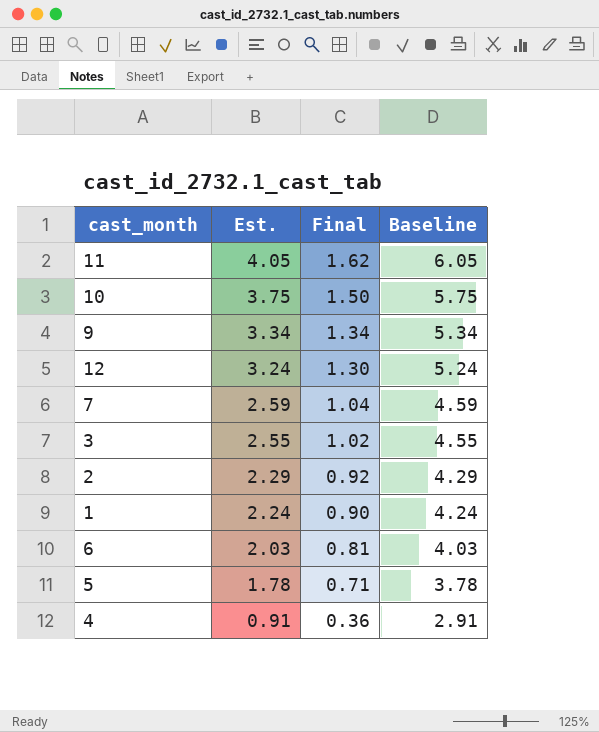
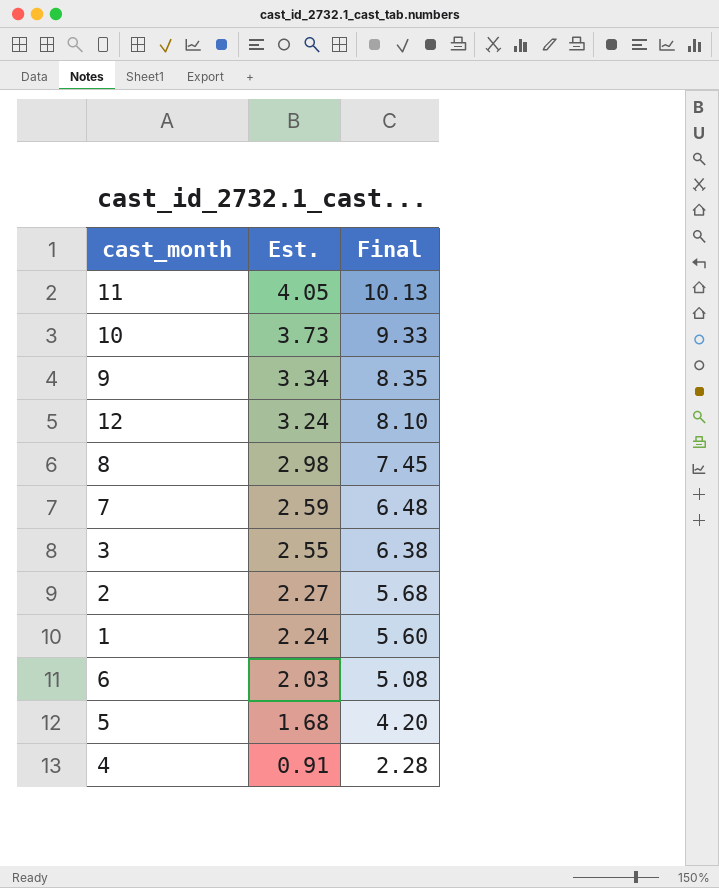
column Baseline | formula: [Est.] + 2 -> none
column Final | formula: [Est.] * 0.4 -> [Est.] * 2.5
10 | Est.: 3.75 -> 3.73
row 8: none -> 2.98 | 7.45
2 | Est.: 2.29 -> 2.27
5 | Est.: 1.78 -> 1.68

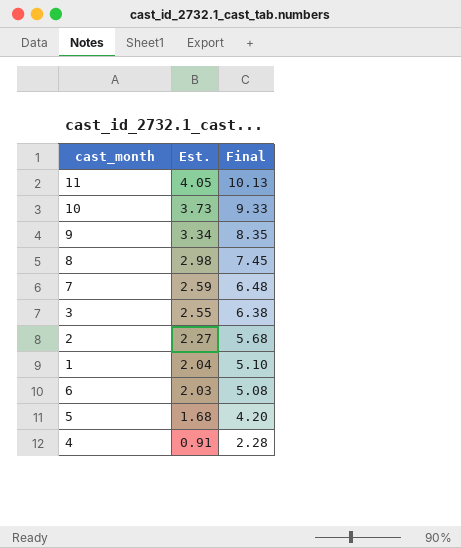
row 12: 3.24 | 8.10 -> none
1 | Est.: 2.24 -> 2.04
1 | Final: 5.60 -> 5.10

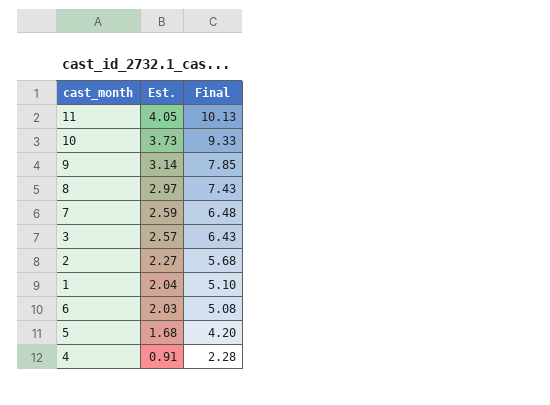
9 | Est.: 3.34 -> 3.14
9 | Final: 8.35 -> 7.85
8 | Est.: 2.98 -> 2.97
8 | Final: 7.45 -> 7.43
3 | Est.: 2.55 -> 2.57
3 | Final: 6.38 -> 6.43

